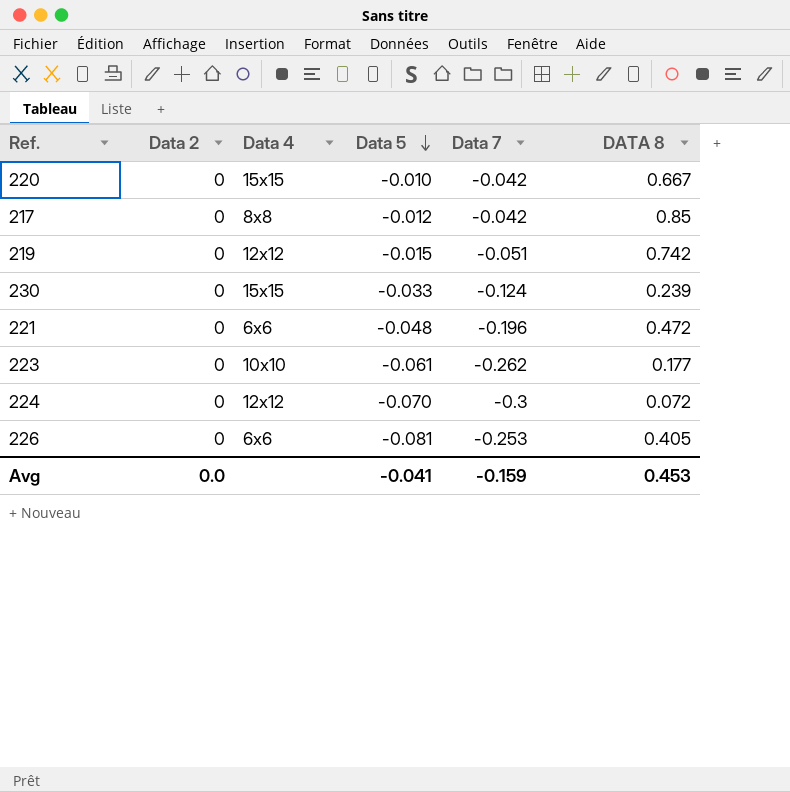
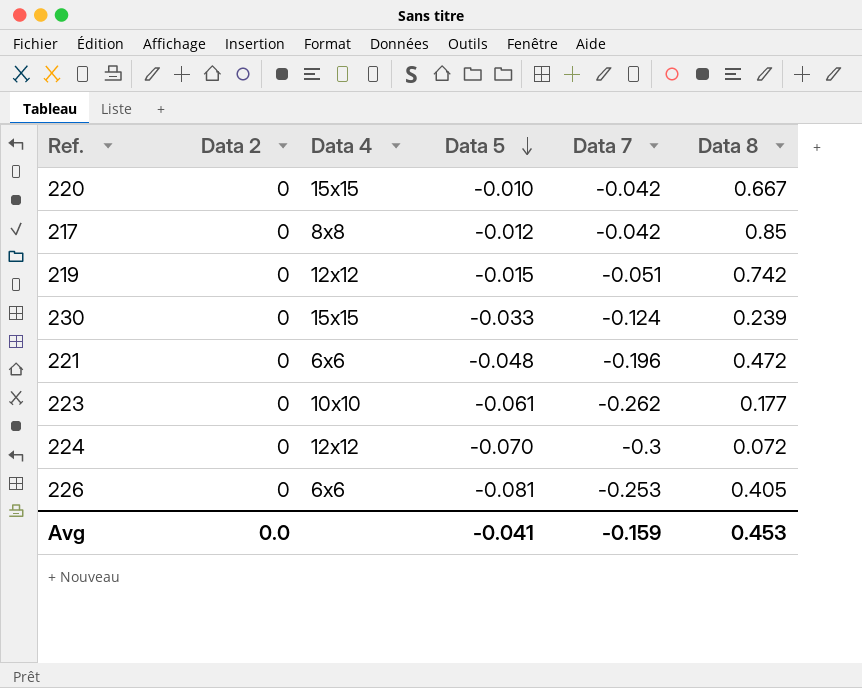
column name: DATA 8 -> Data 8

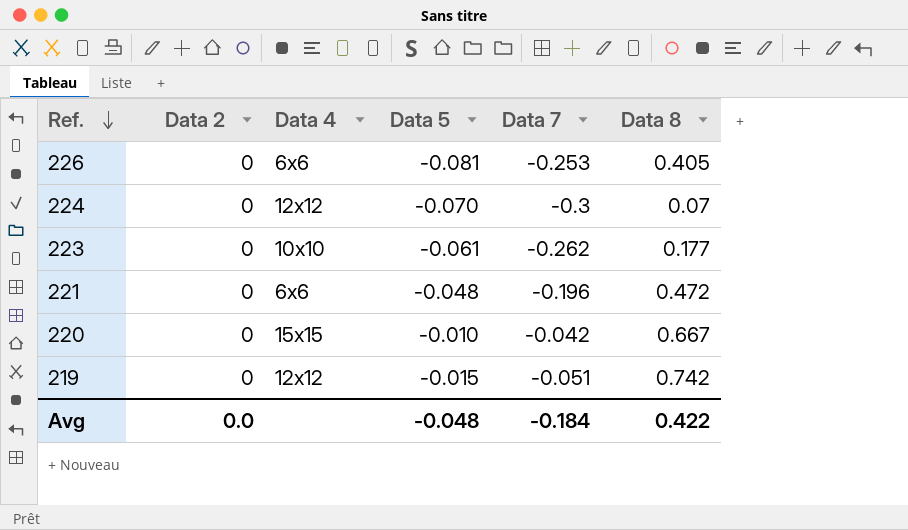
row order: Data 5 descending -> Ref. descending
row 217: 0 | 8x8 | -0.012 | -0.042 | 0.85 -> none
row 230: 0 | 15x15 | -0.033 | -0.124 | 0.239 -> none
224 | Data 8: 0.072 -> 0.07
Avg | Data 5: -0.041 -> -0.048
Avg | Data 7: -0.159 -> -0.184
Avg | Data 8: 0.453 -> 0.422

